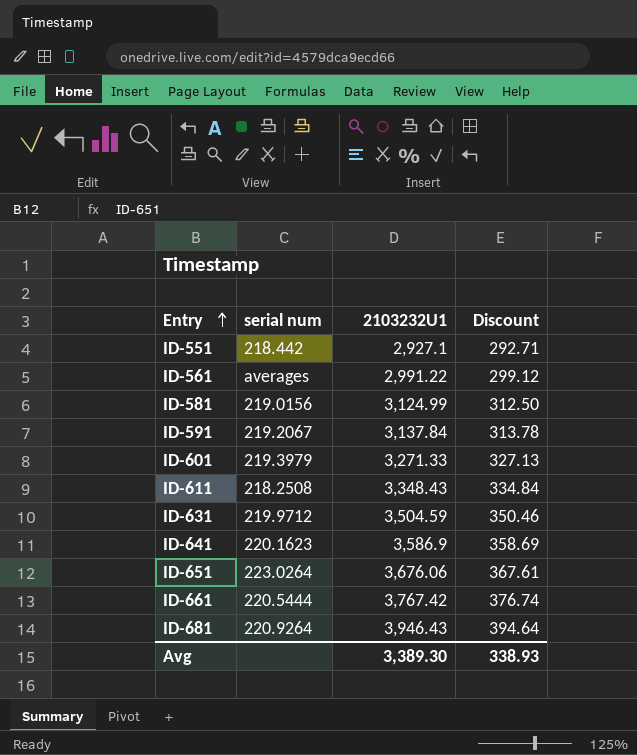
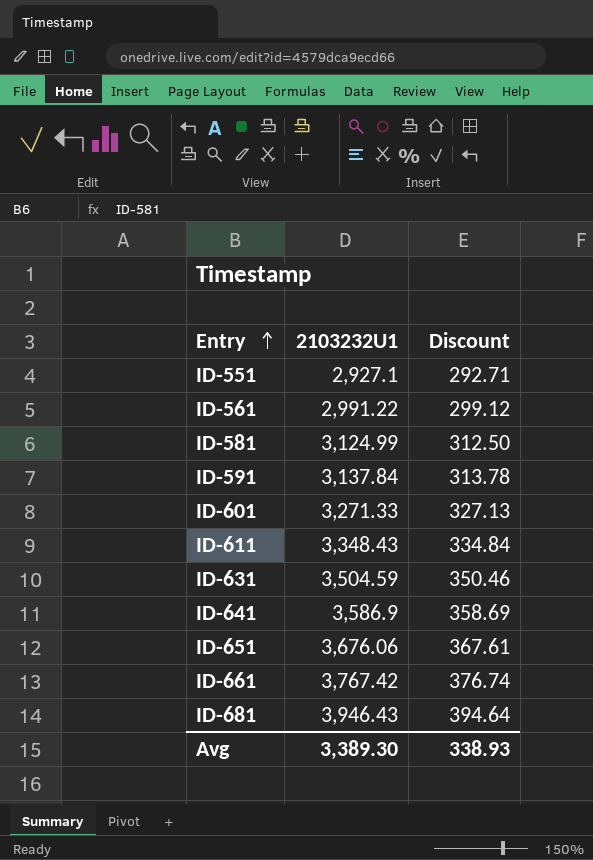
column serial num | position: 2 -> none

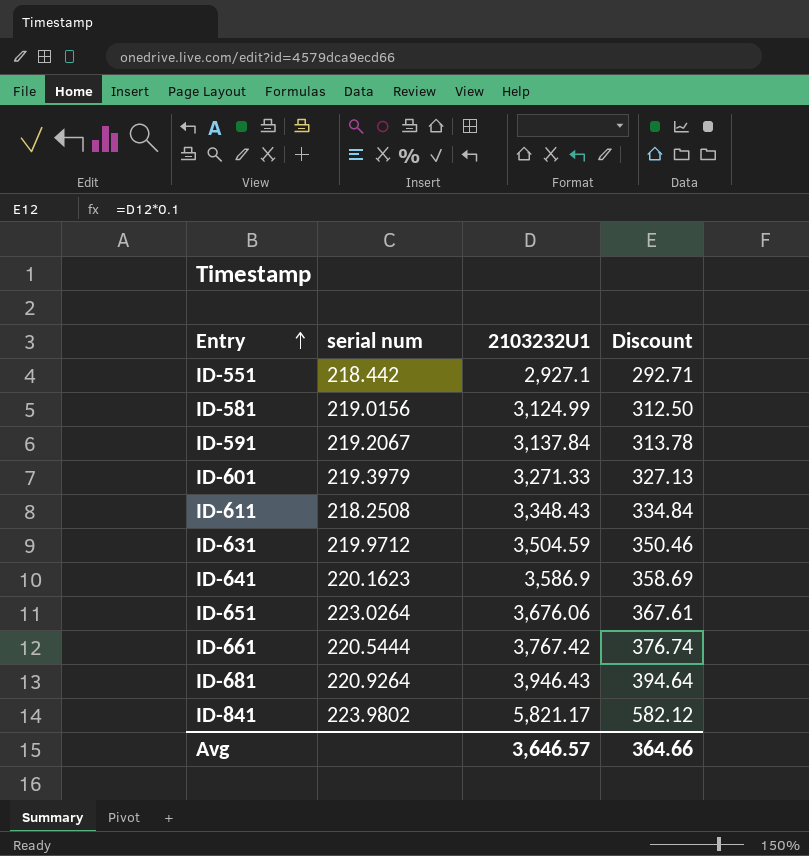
column serial num | position: none -> 2
row ID-561: 2,991.22 | 299.12 -> none
row ID-841: none -> 223.9802 | 5,821.17 | 582.12
Avg | 2103232U1: 3,389.30 -> 3,646.57
Avg | Discount: 338.93 -> 364.66

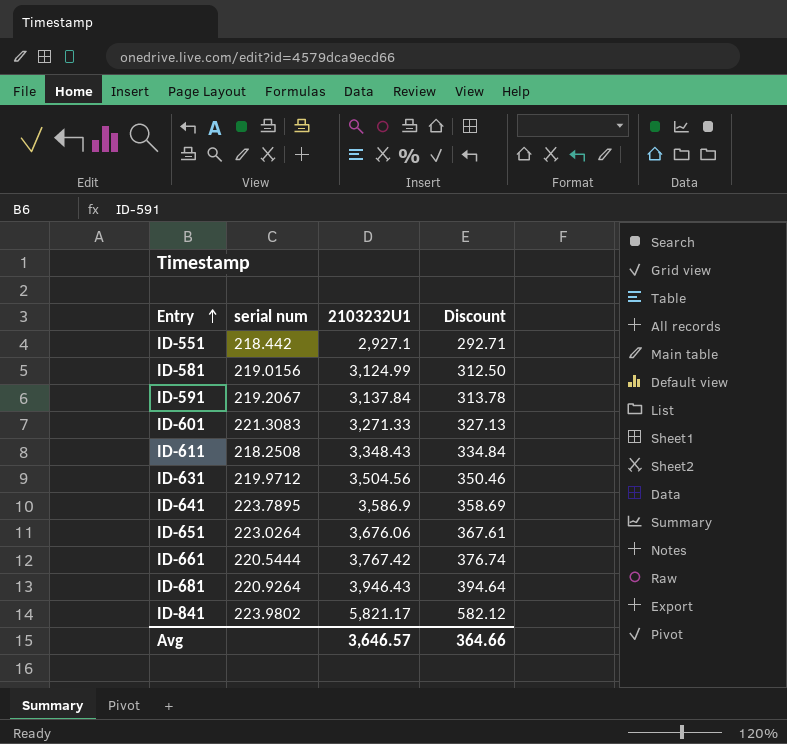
ID-601 | serial num: 219.3979 -> 221.3083
ID-631 | 2103232U1: 3,504.59 -> 3,504.56
ID-641 | serial num: 220.1623 -> 223.7895

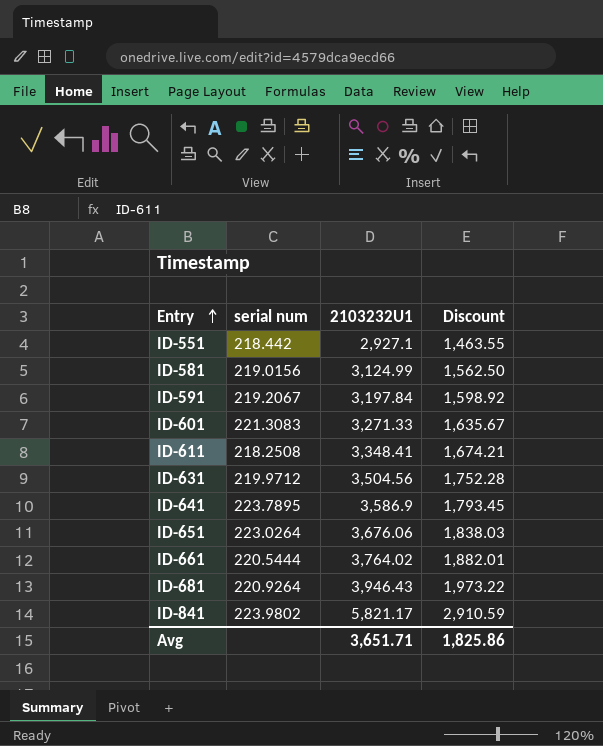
column Discount | formula: [2103232U1] * 0.1 -> [2103232U1] * 0.5
ID-591 | 2103232U1: 3,137.84 -> 3,197.84
ID-611 | 2103232U1: 3,348.43 -> 3,348.41
ID-661 | 2103232U1: 3,767.42 -> 3,764.02
Avg | 2103232U1: 3,646.57 -> 3,651.71
Avg | Discount: 364.66 -> 1,825.86

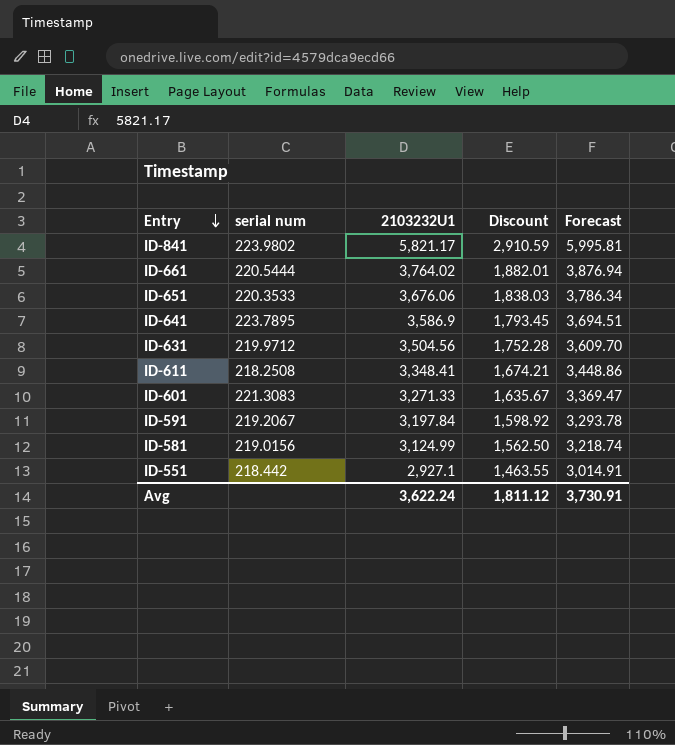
row order: Entry ascending -> Entry descending
column Forecast | formula: none -> [2103232U1] * 1.03
row ID-681: 220.9264 | 3,946.43 | 1,973.22 -> none
ID-651 | serial num: 223.0264 -> 220.3533
Avg | 2103232U1: 3,651.71 -> 3,622.24
Avg | Discount: 1,825.86 -> 1,811.12

